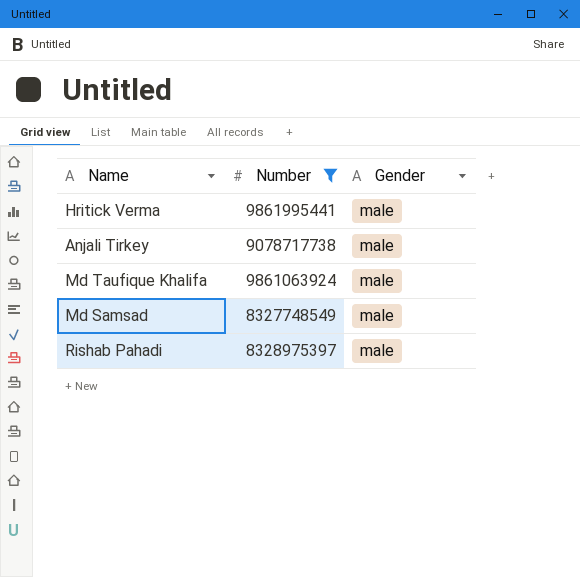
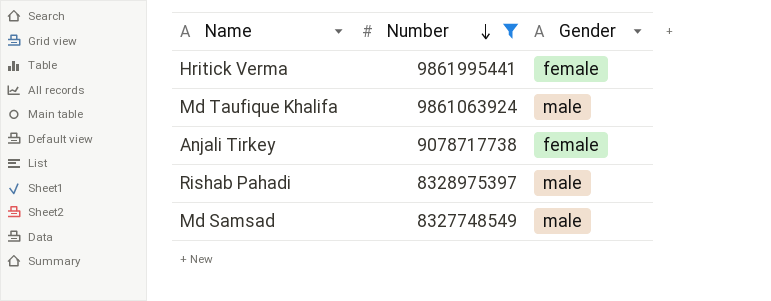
row order: none -> Number descending
Hritick Verma | Gender: male -> female
Anjali Tirkey | Gender: male -> female

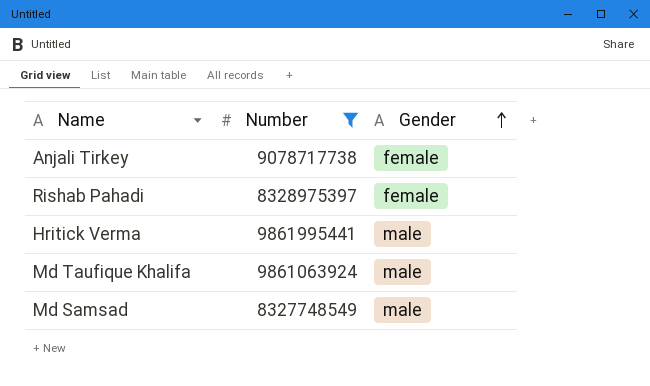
row order: Number descending -> Gender ascending
Rishab Pahadi | Gender: male -> female
Hritick Verma | Gender: female -> male

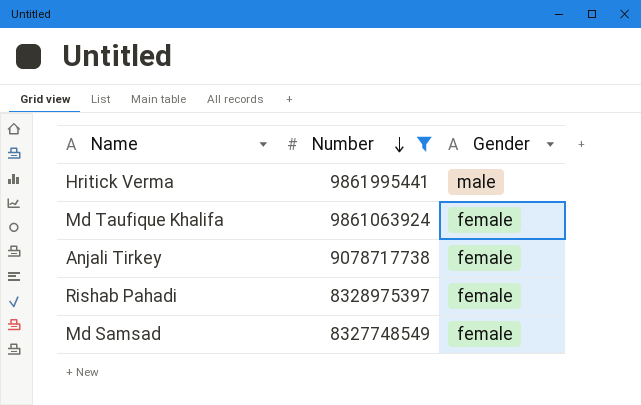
row order: Gender ascending -> Number descending
Md Taufique Khalifa | Gender: male -> female
Md Samsad | Gender: male -> female

